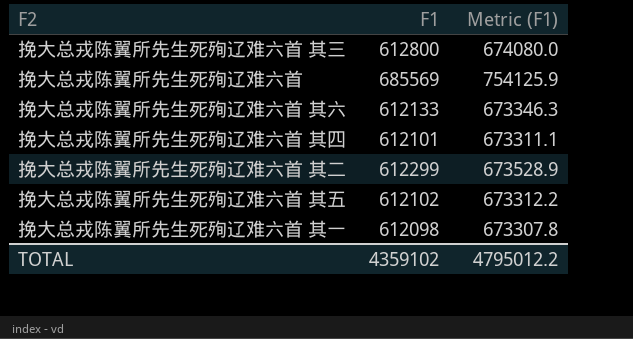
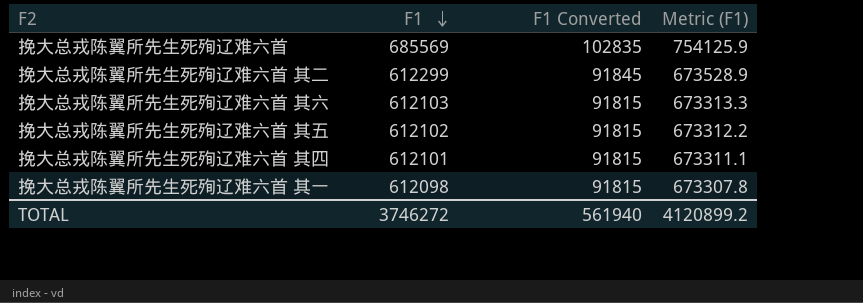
row order: none -> F1 descending
column F1 Converted | formula: none -> [F1] * 0.15
row 挽大总戎陈翼所先生死殉辽难六首 其三: 612800 | 674080.0 -> none
挽大总戎陈翼所先生死殉辽难六首 其六 | F1: 612133 -> 612103
挽大总戎陈翼所先生死殉辽难六首 其六 | Metric (F1): 673346.3 -> 673313.3
TOTAL | F1: 4359102 -> 3746272
TOTAL | Metric (F1): 4795012.2 -> 4120899.2

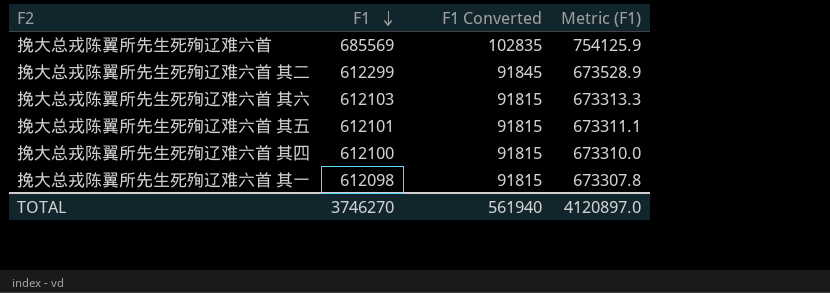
挽大总戎陈翼所先生死殉辽难六首 其五 | F1: 612102 -> 612101
挽大总戎陈翼所先生死殉辽难六首 其五 | Metric (F1): 673312.2 -> 673311.1
挽大总戎陈翼所先生死殉辽难六首 其四 | F1: 612101 -> 612100
挽大总戎陈翼所先生死殉辽难六首 其四 | Metric (F1): 673311.1 -> 673310.0
TOTAL | F1: 3746272 -> 3746270
TOTAL | Metric (F1): 4120899.2 -> 4120897.0

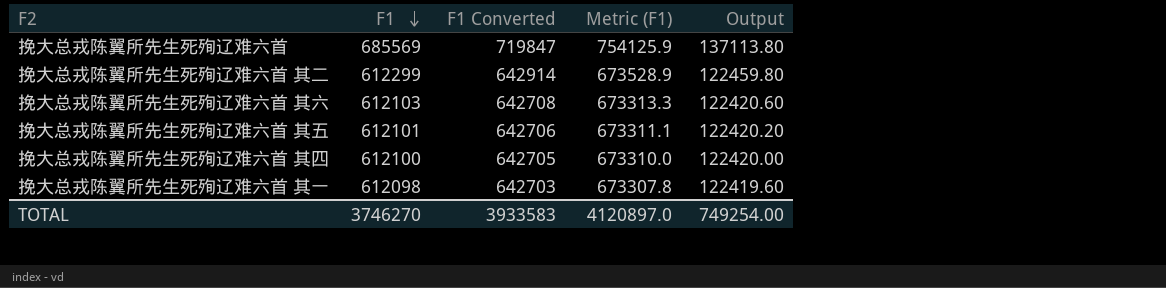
column F1 Converted | formula: [F1] * 0.15 -> [F1] * 1.05
column Output | formula: none -> [F1] * 0.2
TOTAL | F1 Converted: 561940 -> 3933583

